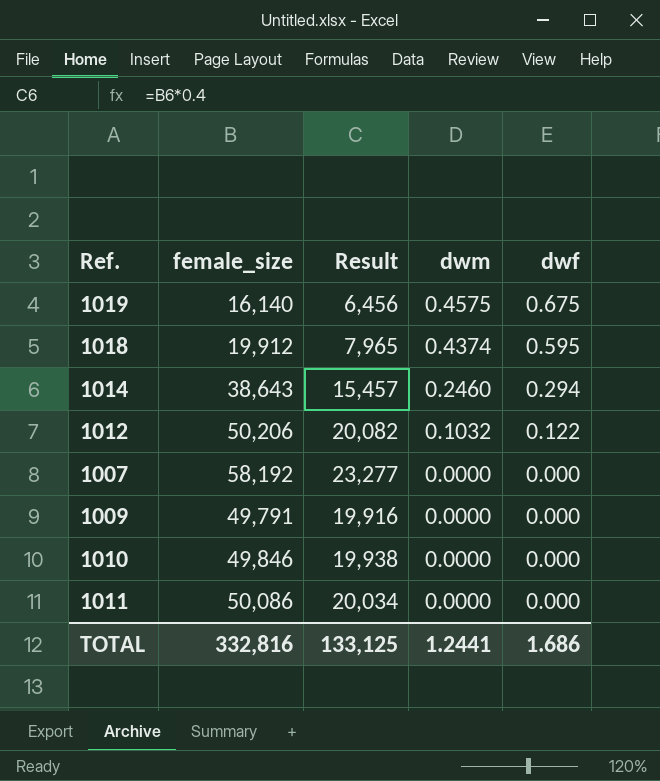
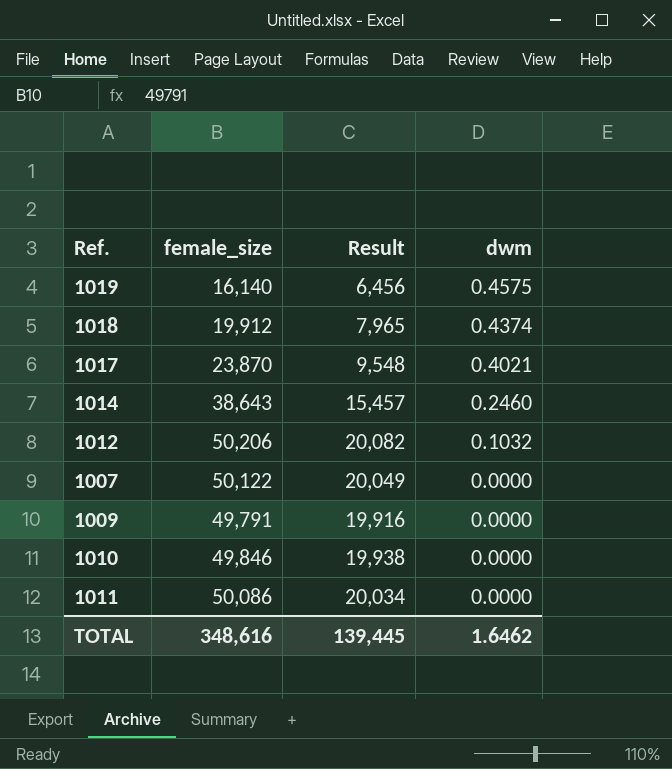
column dwf | position: 5 -> none
row 1017: none -> 23,870 | 9,548 | 0.4021
1007 | female_size: 58,192 -> 50,122
1007 | Result: 23,277 -> 20,049
TOTAL | female_size: 332,816 -> 348,616
TOTAL | Result: 133,125 -> 139,445
TOTAL | dwm: 1.2441 -> 1.6462

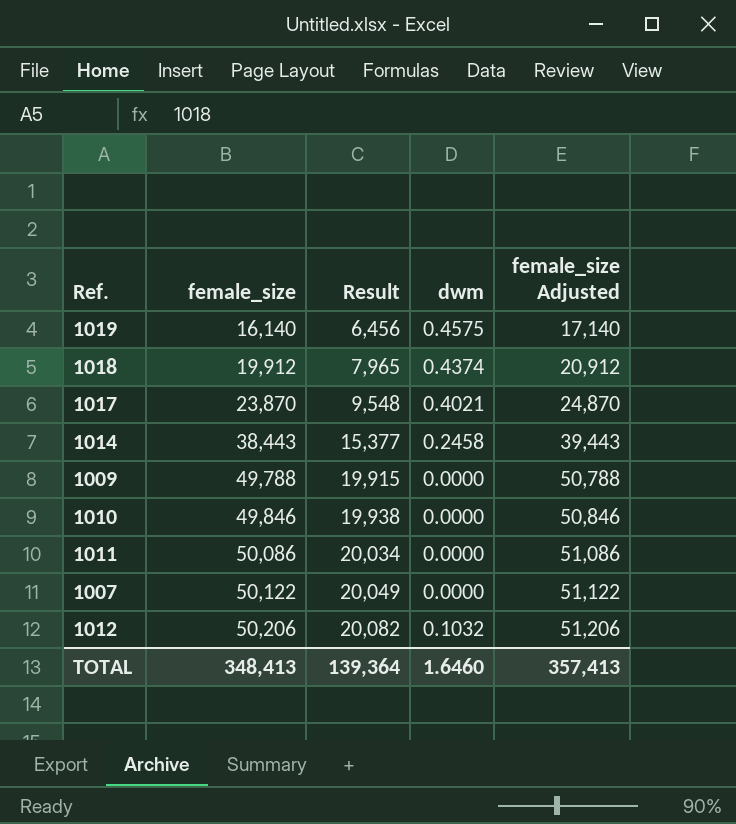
row order: dwm descending -> female_size ascending
column female_size Adjusted | formula: none -> [female_size] + 1000
1014 | female_size: 38,643 -> 38,443
1014 | Result: 15,457 -> 15,377
1014 | dwm: 0.2460 -> 0.2458
1009 | female_size: 49,791 -> 49,788
1009 | Result: 19,916 -> 19,915
TOTAL | female_size: 348,616 -> 348,413
TOTAL | Result: 139,445 -> 139,364
TOTAL | dwm: 1.6462 -> 1.6460

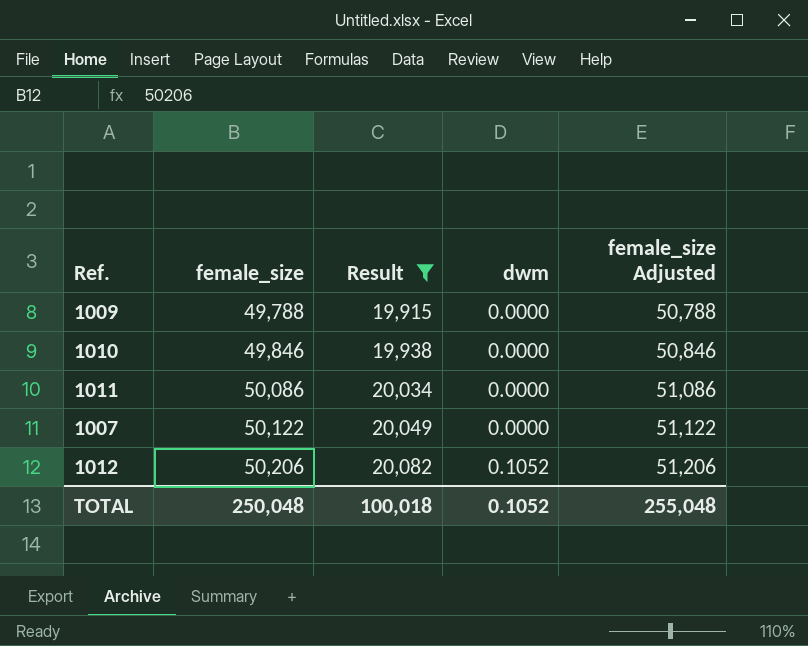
filter: none -> Result >= 19,915
1012 | dwm: 0.1032 -> 0.1052
TOTAL | female_size: 348,413 -> 250,048
TOTAL | Result: 139,364 -> 100,018
TOTAL | dwm: 1.6460 -> 0.1052
TOTAL | female_size Adjusted: 357,413 -> 255,048

